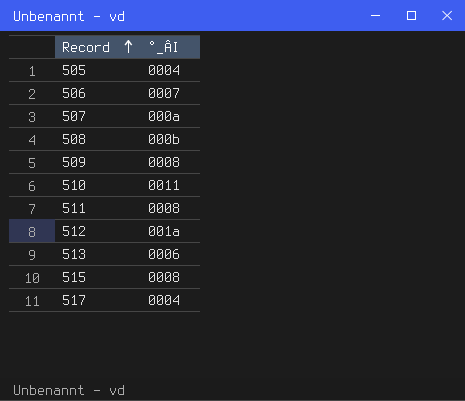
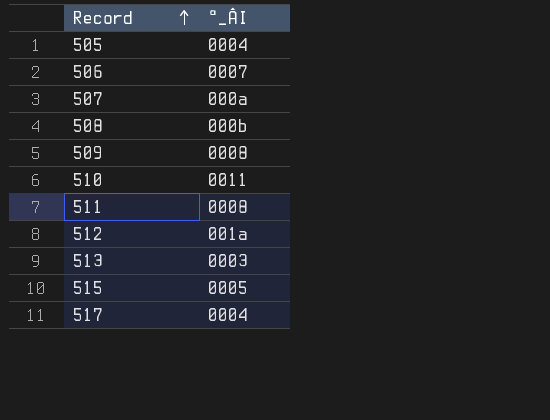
513 | °_ÂI: 0006 -> 0003
515 | °_ÂI: 0008 -> 0005

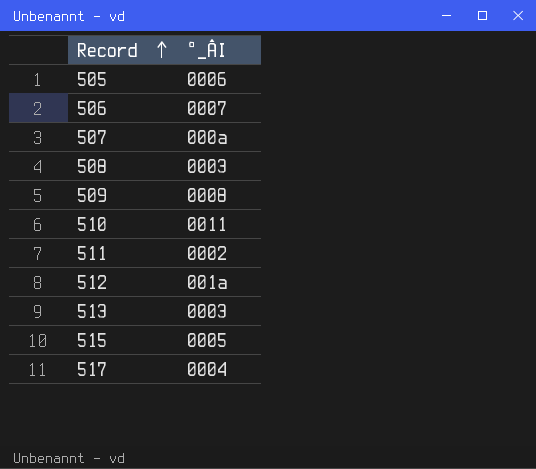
505 | °_ÂI: 0004 -> 0006
508 | °_ÂI: 000b -> 0003
511 | °_ÂI: 0008 -> 0002

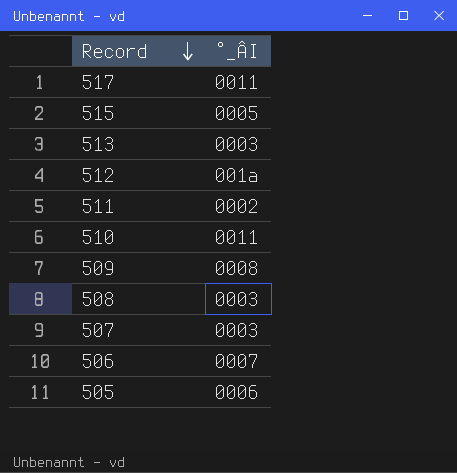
row order: Record ascending -> Record descending
517 | °_ÂI: 0004 -> 0011
507 | °_ÂI: 000a -> 0003

